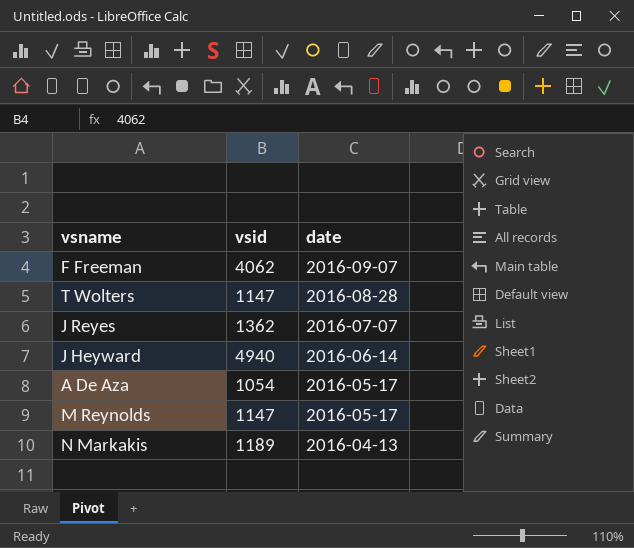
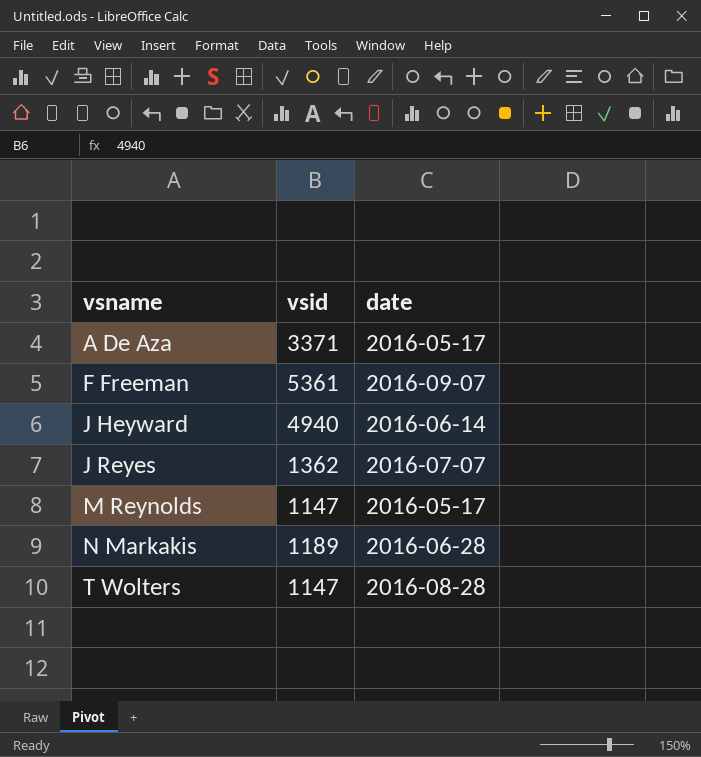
row order: date descending -> vsname ascending
A De Aza | vsid: 1054 -> 3371
F Freeman | vsid: 4062 -> 5361
N Markakis | date: 2016-04-13 -> 2016-06-28

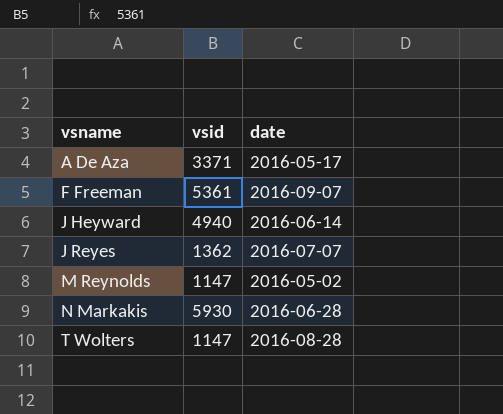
M Reynolds | date: 2016-05-17 -> 2016-05-02
N Markakis | vsid: 1189 -> 5930

